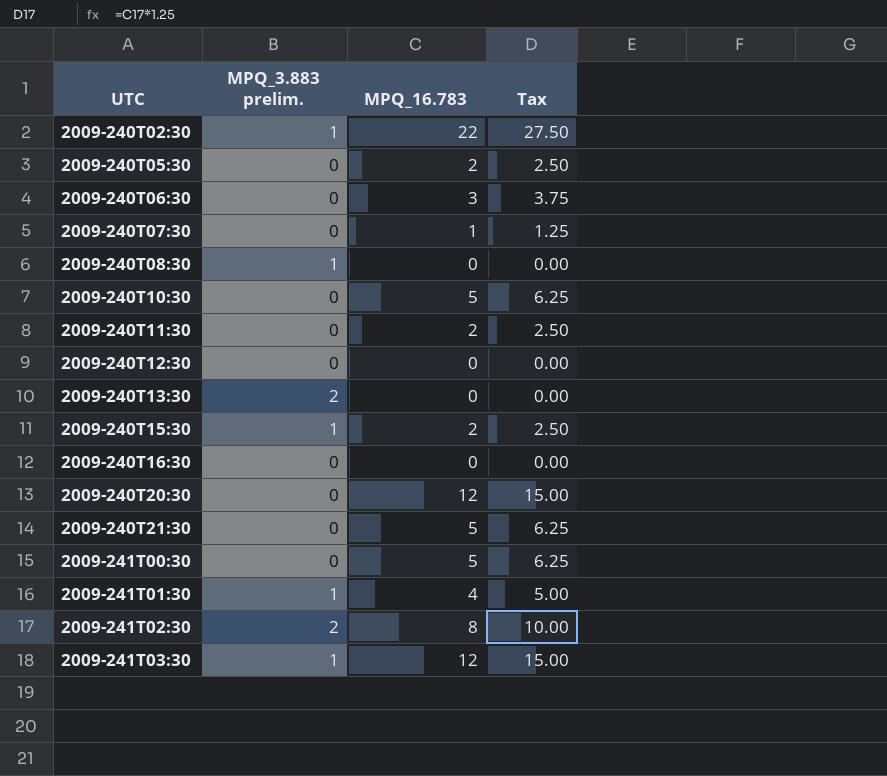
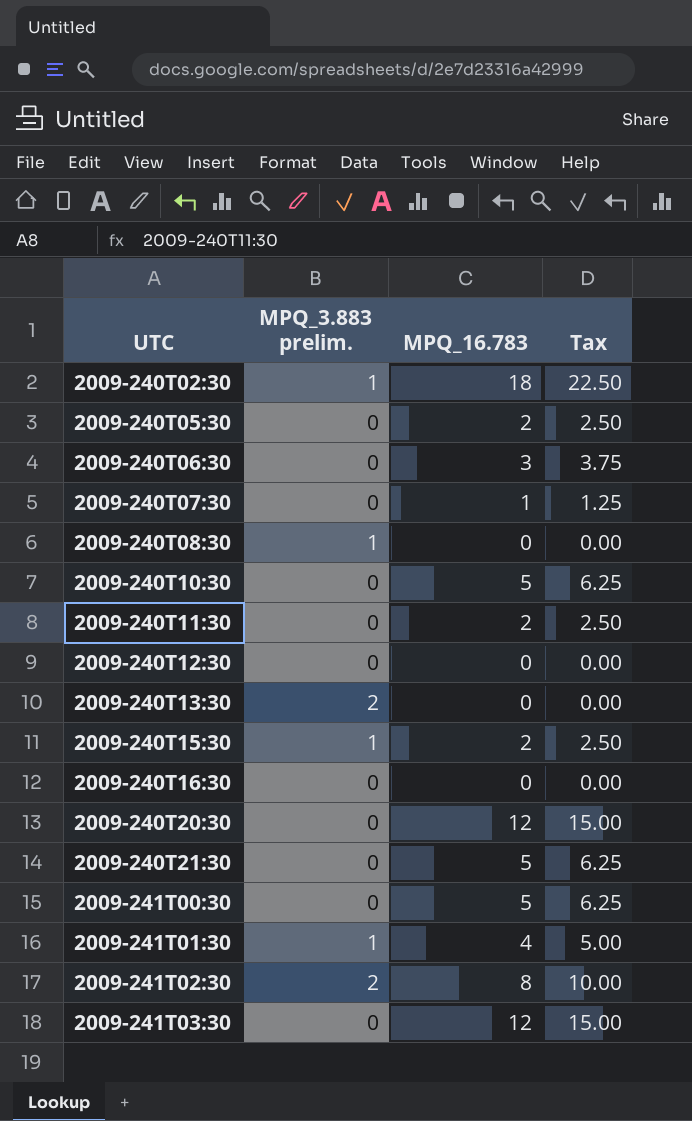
2009-240T02:30 | MPQ_16.783: 22 -> 18
2009-240T02:30 | Tax: 27.50 -> 22.50
2009-241T03:30 | MPQ_3.883 prelim.: 1 -> 0

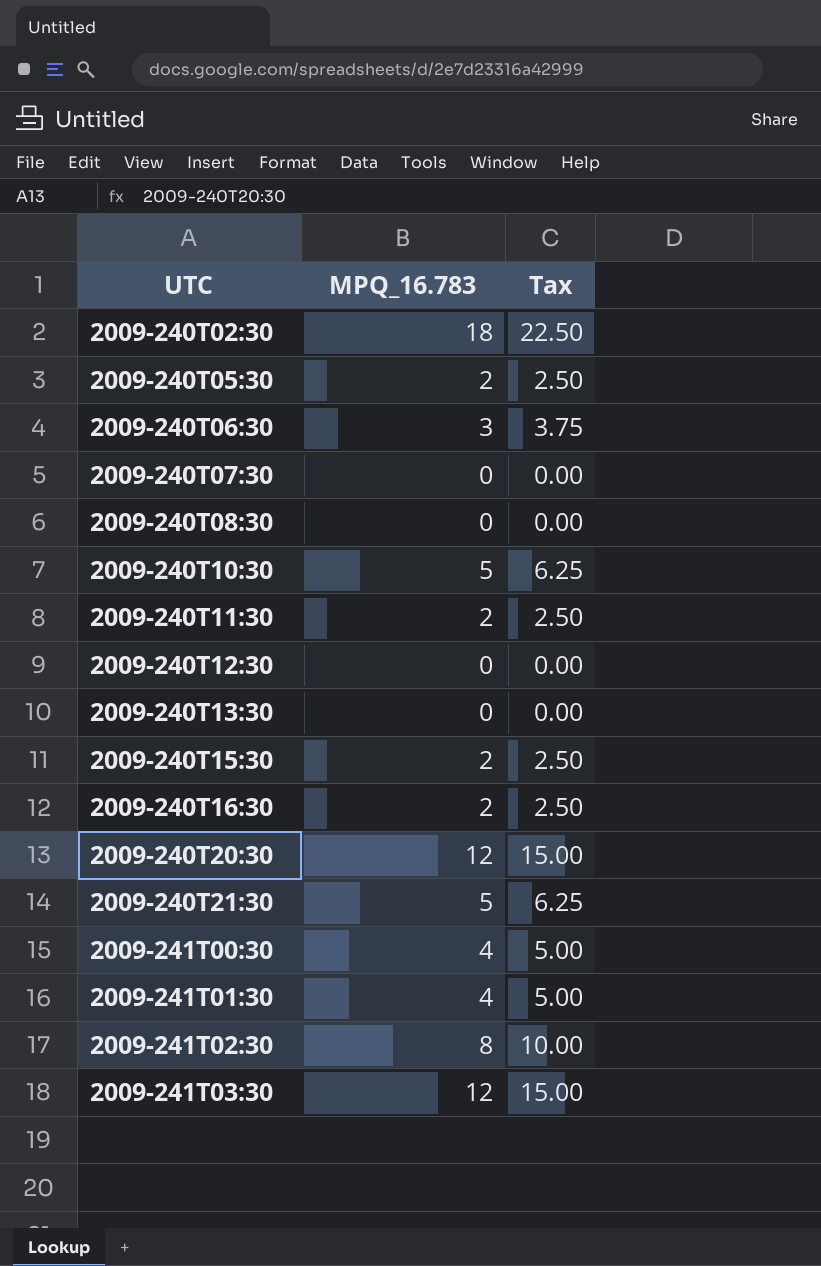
column MPQ_3.883 prelim. | position: 2 -> none
2009-240T07:30 | MPQ_16.783: 1 -> 0
2009-240T07:30 | Tax: 1.25 -> 0.00
2009-240T16:30 | MPQ_16.783: 0 -> 2
2009-240T16:30 | Tax: 0.00 -> 2.50
2009-241T00:30 | MPQ_16.783: 5 -> 4
2009-241T00:30 | Tax: 6.25 -> 5.00

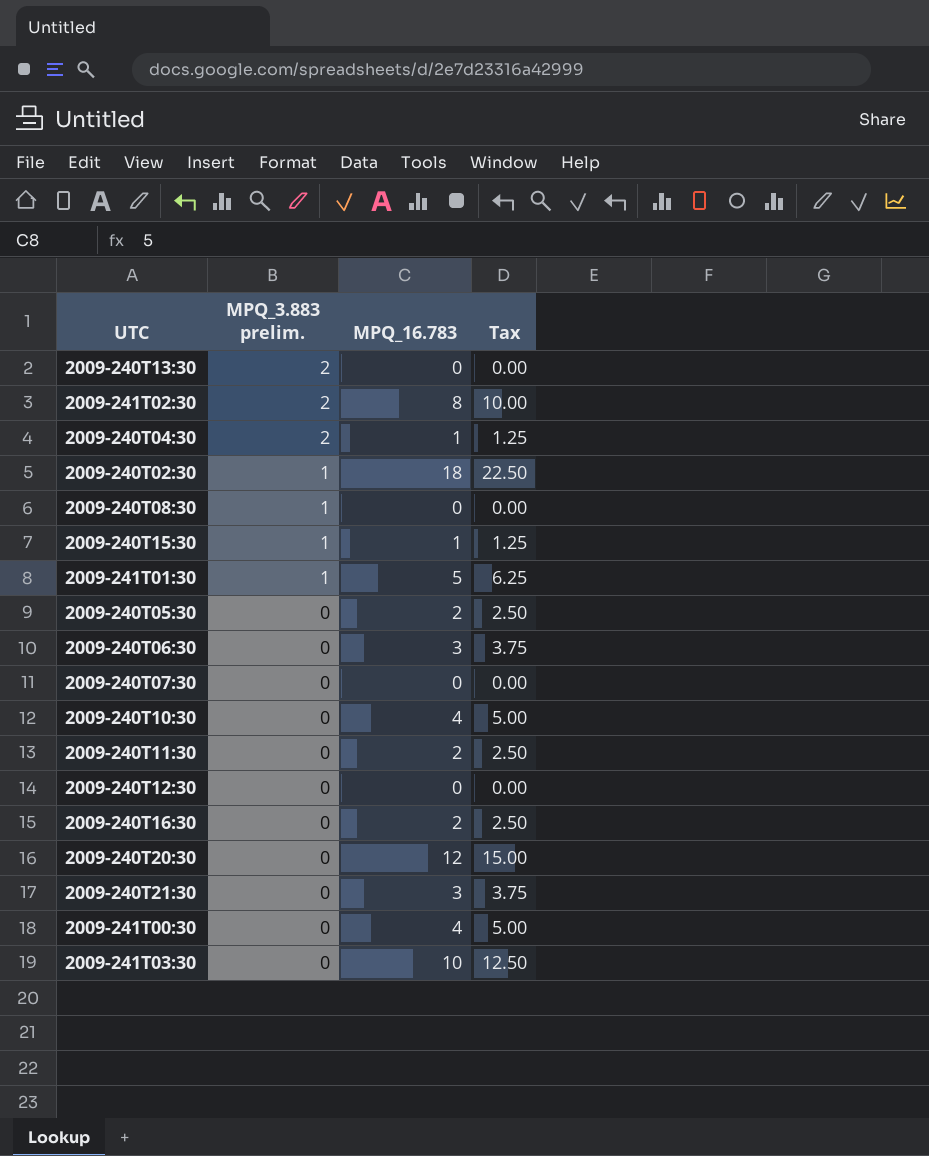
row order: UTC ascending -> MPQ_3.883 prelim. descending
column MPQ_3.883 prelim. | position: none -> 2
row 2009-240T04:30: none -> 2 | 1 | 1.25
2009-240T15:30 | MPQ_16.783: 2 -> 1
2009-240T15:30 | Tax: 2.50 -> 1.25
2009-241T01:30 | MPQ_16.783: 4 -> 5
2009-241T01:30 | Tax: 5.00 -> 6.25
2009-240T10:30 | MPQ_16.783: 5 -> 4
2009-240T10:30 | Tax: 6.25 -> 5.00
2009-240T21:30 | MPQ_16.783: 5 -> 3
2009-240T21:30 | Tax: 6.25 -> 3.75
2009-241T03:30 | MPQ_16.783: 12 -> 10
2009-241T03:30 | Tax: 15.00 -> 12.50

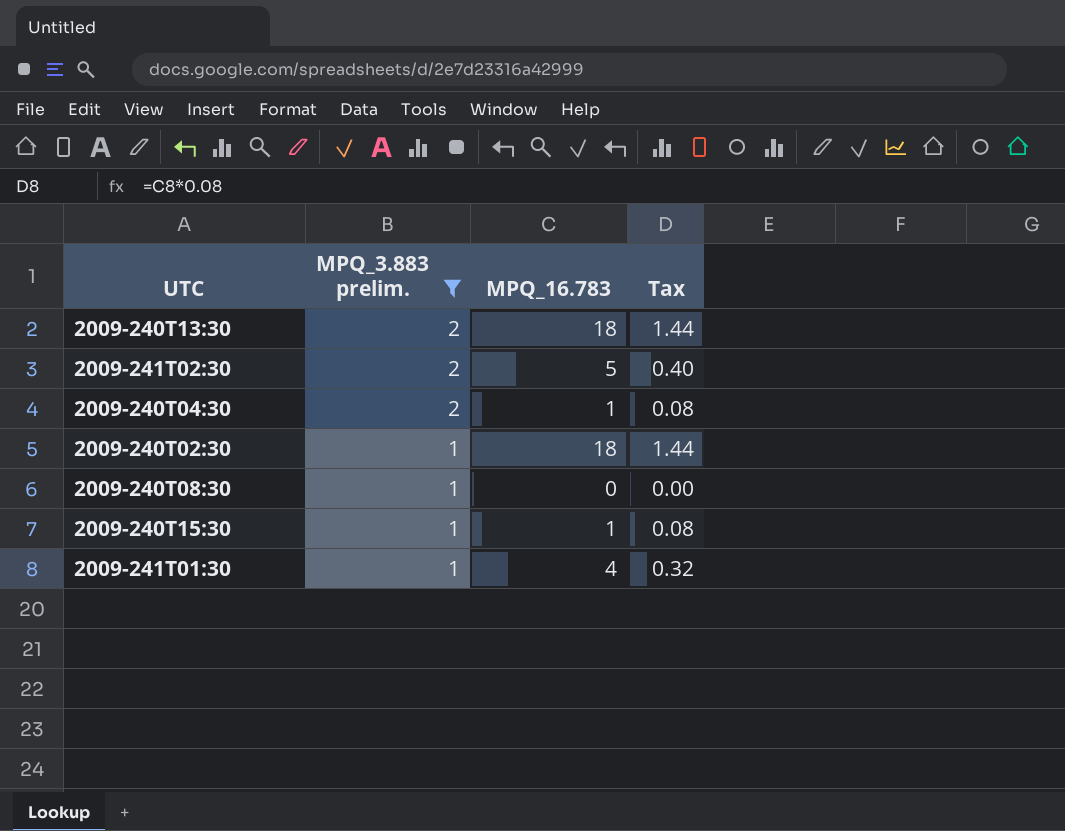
filter: none -> MPQ_3.883 prelim. != 0
column Tax | formula: [MPQ_16.783] * 1.25 -> [MPQ_16.783] * 0.08
2009-240T13:30 | MPQ_16.783: 0 -> 18
2009-241T02:30 | MPQ_16.783: 8 -> 5
2009-241T01:30 | MPQ_16.783: 5 -> 4

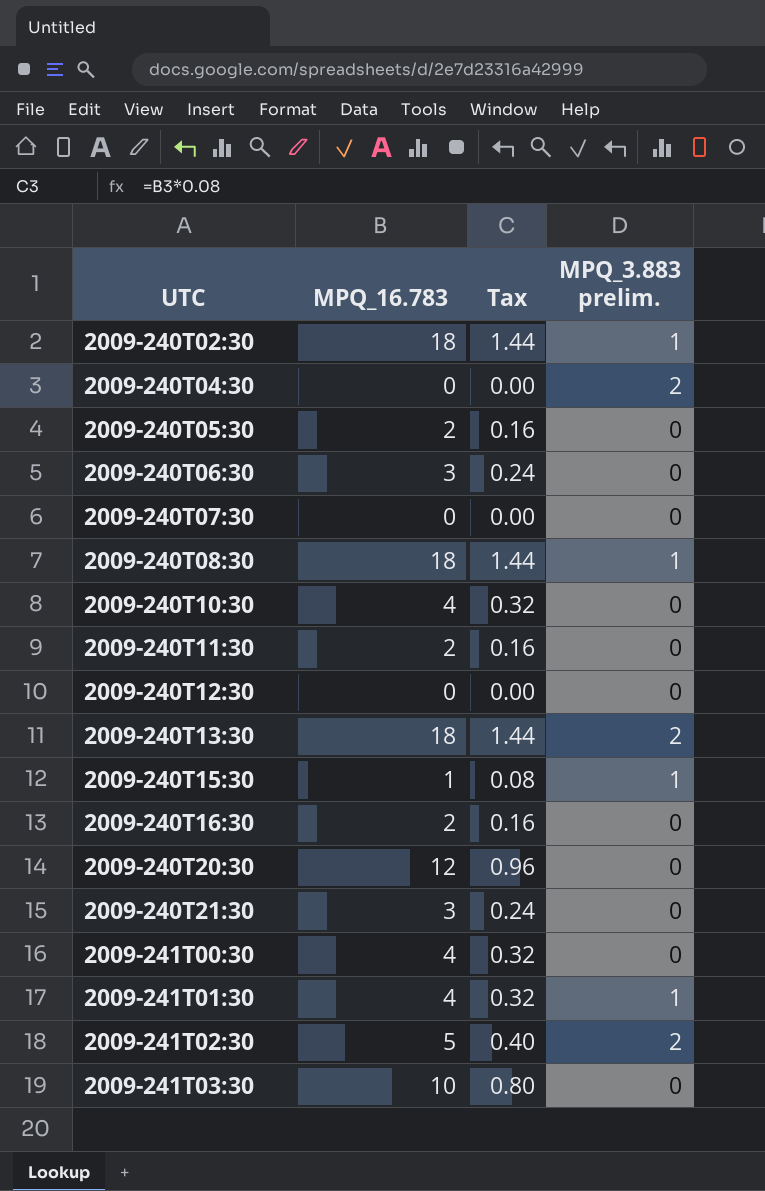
filter: MPQ_3.883 prelim. != 0 -> none
row order: MPQ_3.883 prelim. descending -> UTC ascending
column MPQ_3.883 prelim. | position: 2 -> 4
2009-240T04:30 | MPQ_16.783: 1 -> 0
2009-240T04:30 | Tax: 0.08 -> 0.00
2009-240T08:30 | MPQ_16.783: 0 -> 18
2009-240T08:30 | Tax: 0.00 -> 1.44

